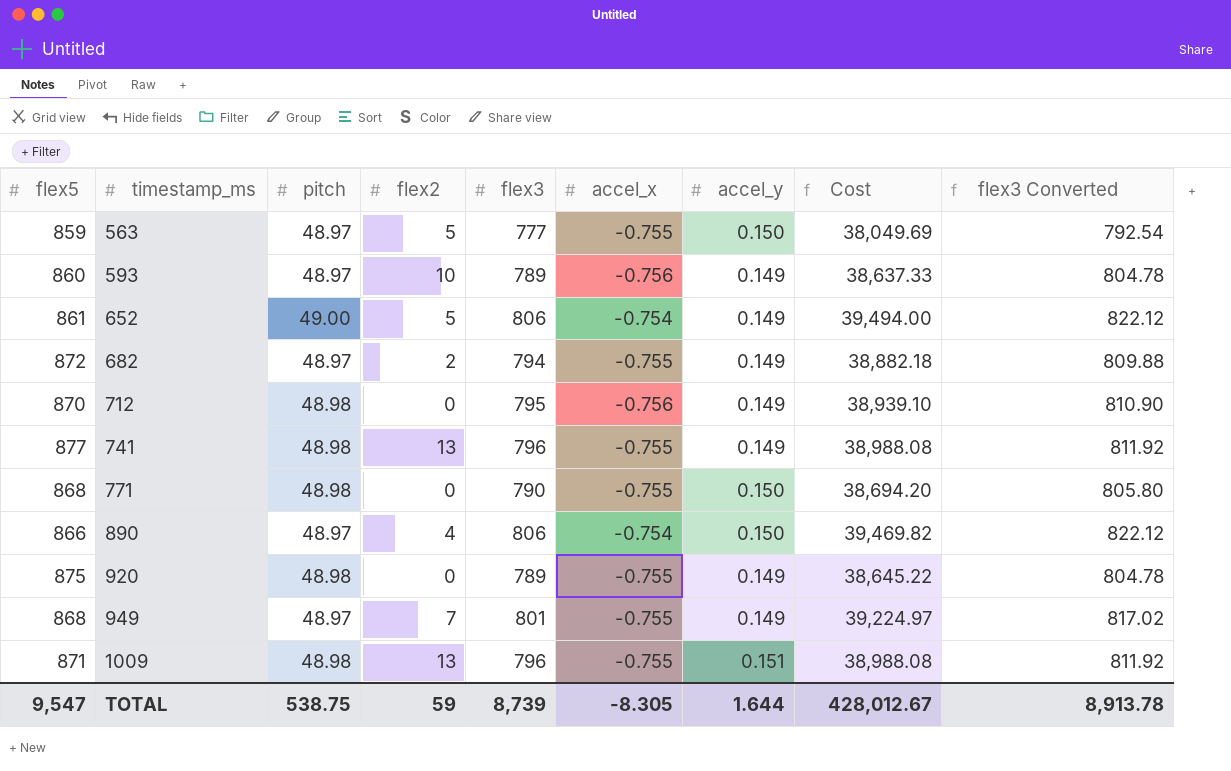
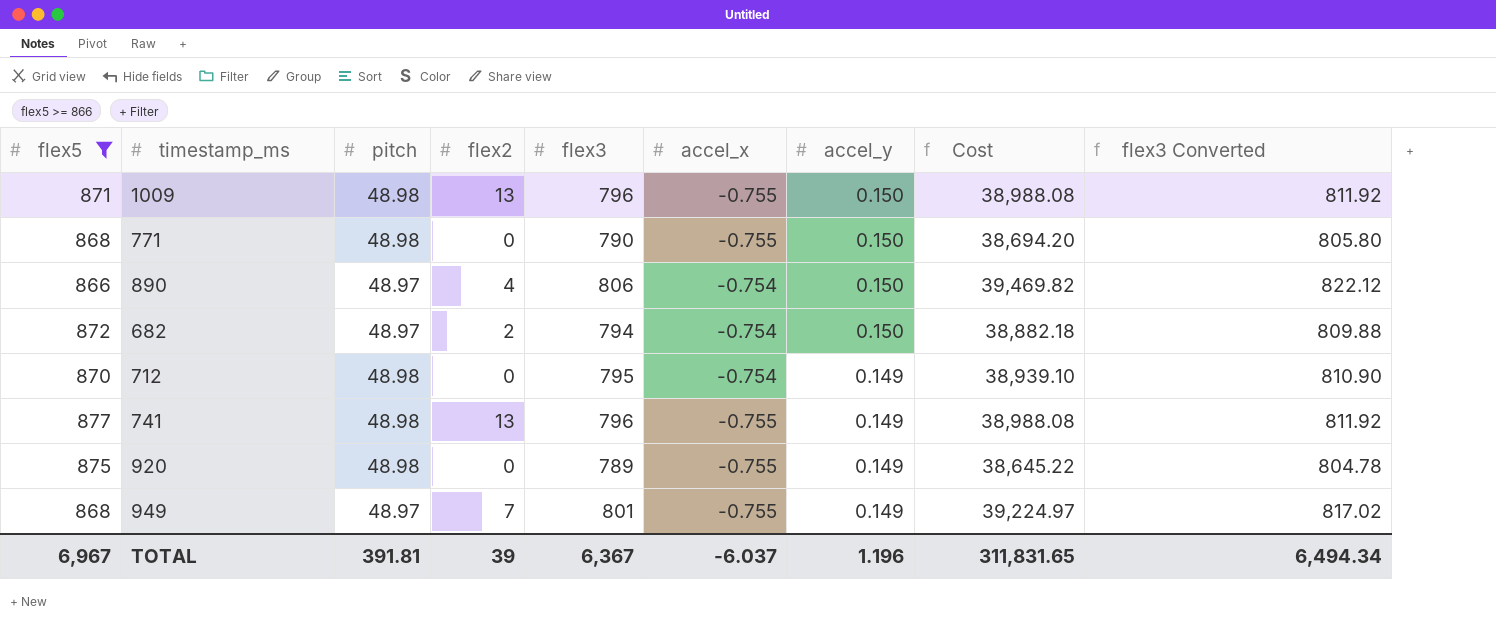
filter: none -> flex5 >= 866
row order: timestamp_ms ascending -> accel_y descending
1009 | accel_y: 0.151 -> 0.150
682 | accel_x: -0.755 -> -0.754
682 | accel_y: 0.149 -> 0.150
712 | accel_x: -0.756 -> -0.754
TOTAL | flex5: 9,547 -> 6,967
TOTAL | pitch: 538.75 -> 391.81
TOTAL | flex2: 59 -> 39
TOTAL | flex3: 8,739 -> 6,367
TOTAL | accel_x: -8.305 -> -6.037
TOTAL | accel_y: 1.644 -> 1.196
TOTAL | Cost: 428,012.67 -> 311,831.65
TOTAL | flex3 Converted: 8,913.78 -> 6,494.34

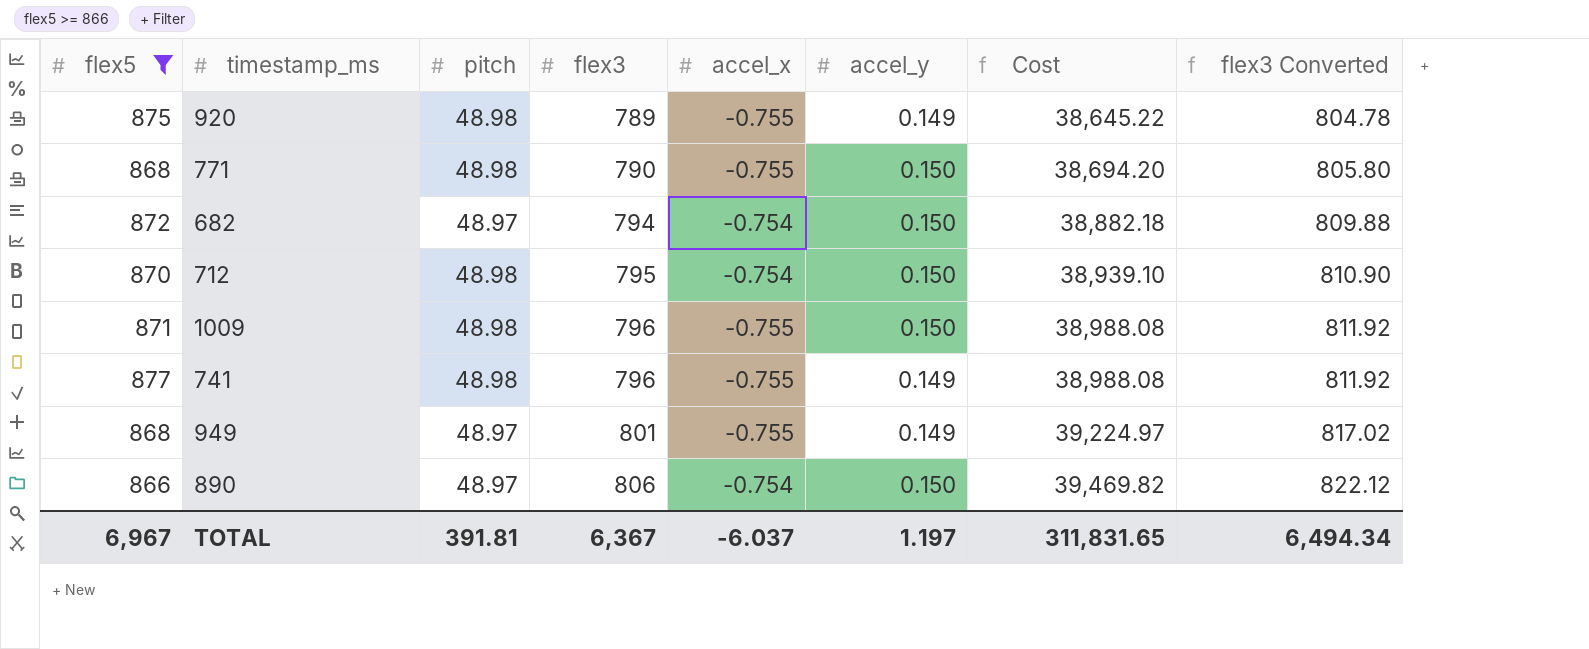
row order: accel_y descending -> flex3 ascending
column flex2 | position: 4 -> none
712 | accel_y: 0.149 -> 0.150
TOTAL | accel_y: 1.196 -> 1.197

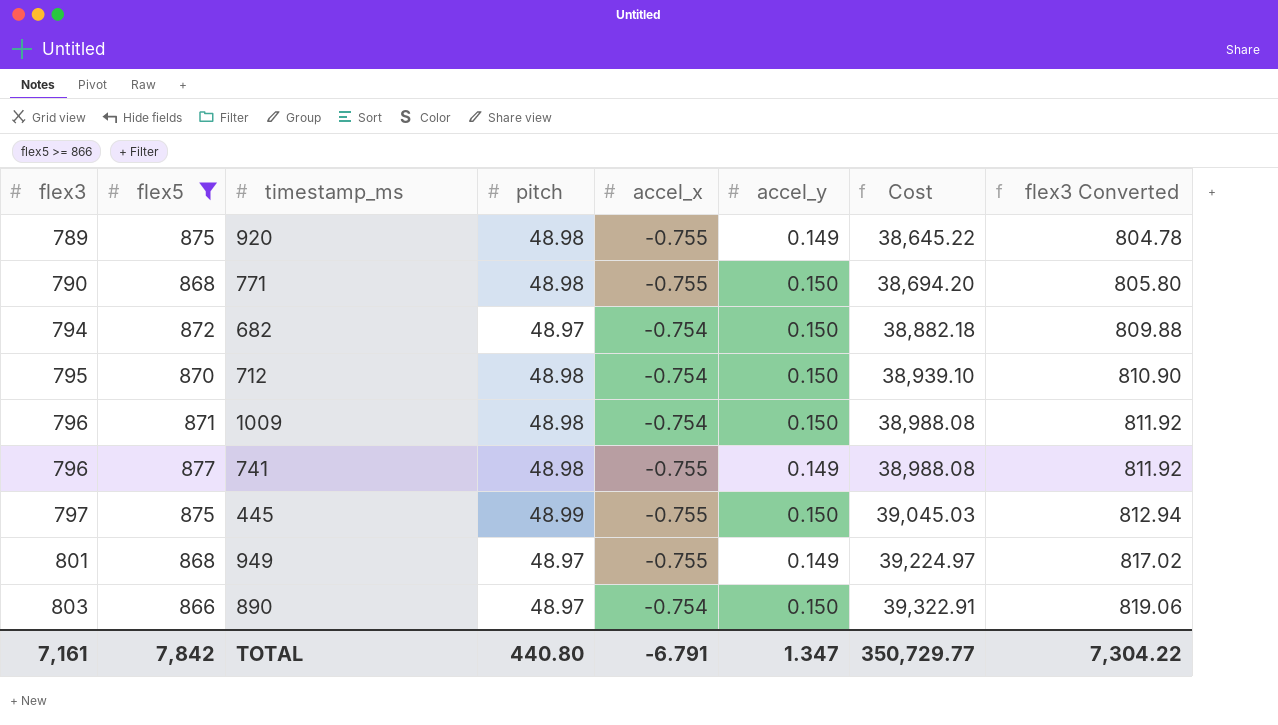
column flex3 | position: 4 -> 1
1009 | accel_x: -0.755 -> -0.754
row 445: none -> 797 | 875 | 48.99 | -0.755 | 0.150 | 39,045.03 | 812.94
890 | flex3: 806 -> 803
890 | Cost: 39,469.82 -> 39,322.91
890 | flex3 Converted: 822.12 -> 819.06
TOTAL | flex3: 6,367 -> 7,161
TOTAL | flex5: 6,967 -> 7,842
TOTAL | pitch: 391.81 -> 440.80
TOTAL | accel_x: -6.037 -> -6.791
TOTAL | accel_y: 1.197 -> 1.347
TOTAL | Cost: 311,831.65 -> 350,729.77
TOTAL | flex3 Converted: 6,494.34 -> 7,304.22

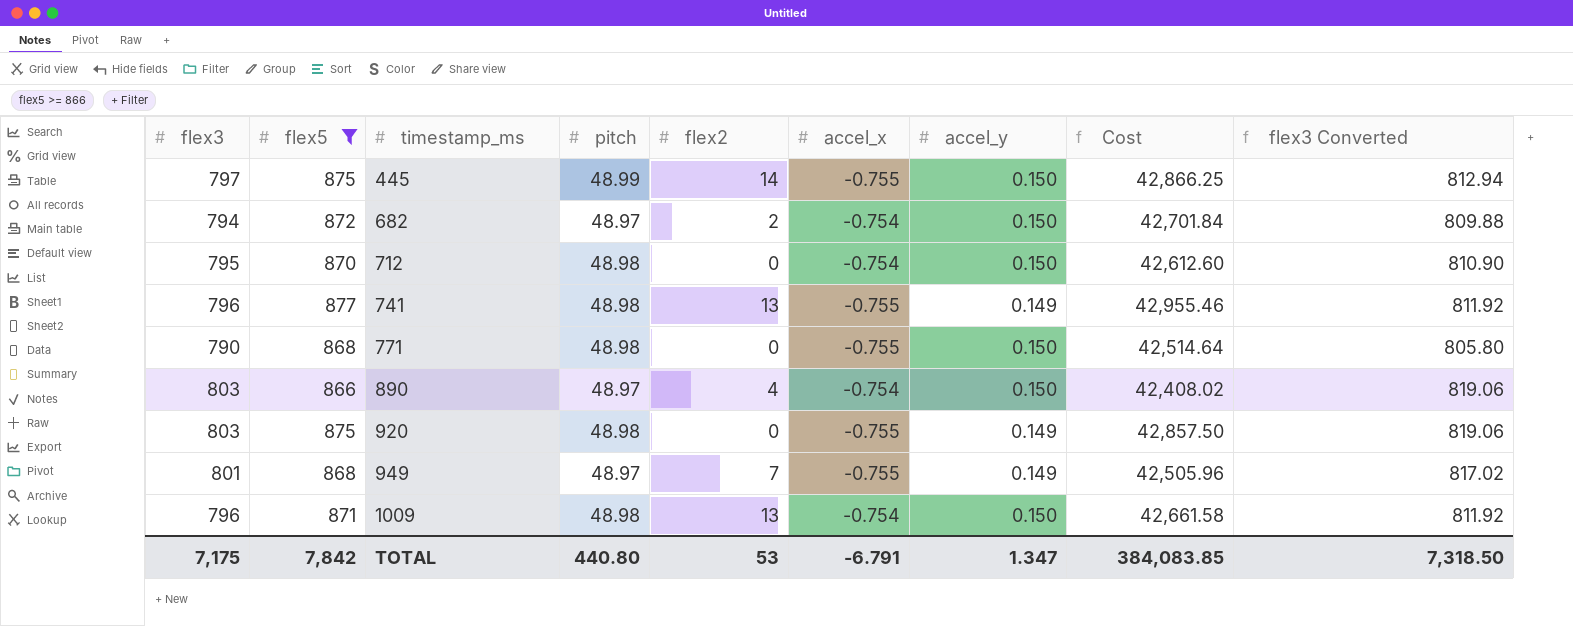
row order: flex3 ascending -> timestamp_ms ascending
column flex2 | position: none -> 5
column Cost | formula: [flex3] * [pitch] -> [flex5] * [pitch]
920 | flex3: 789 -> 803
920 | flex3 Converted: 804.78 -> 819.06
TOTAL | flex3: 7,161 -> 7,175
TOTAL | Cost: 350,729.77 -> 384,083.85
TOTAL | flex3 Converted: 7,304.22 -> 7,318.50

